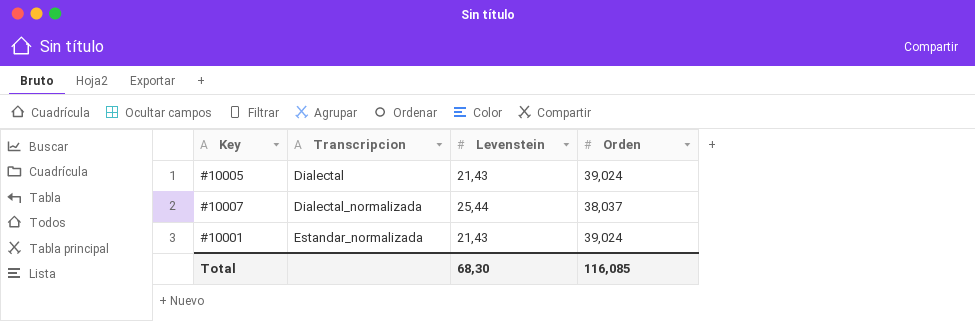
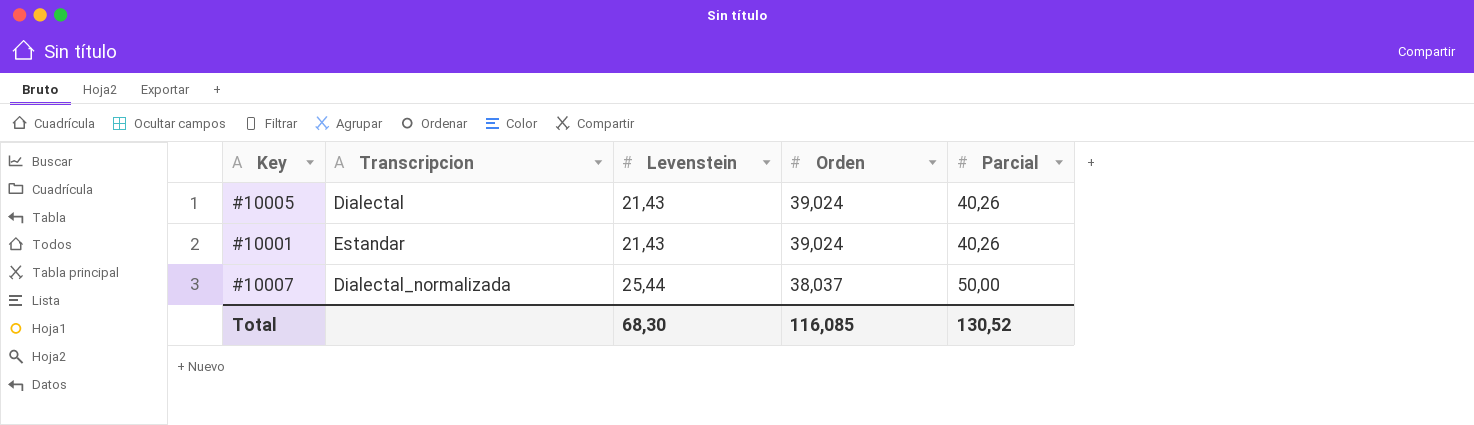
row order: Transcripcion ascending -> Levenstein ascending
column Parcial | position: none -> 5
#10001 | Transcripcion: Estandar_normalizada -> Estandar

